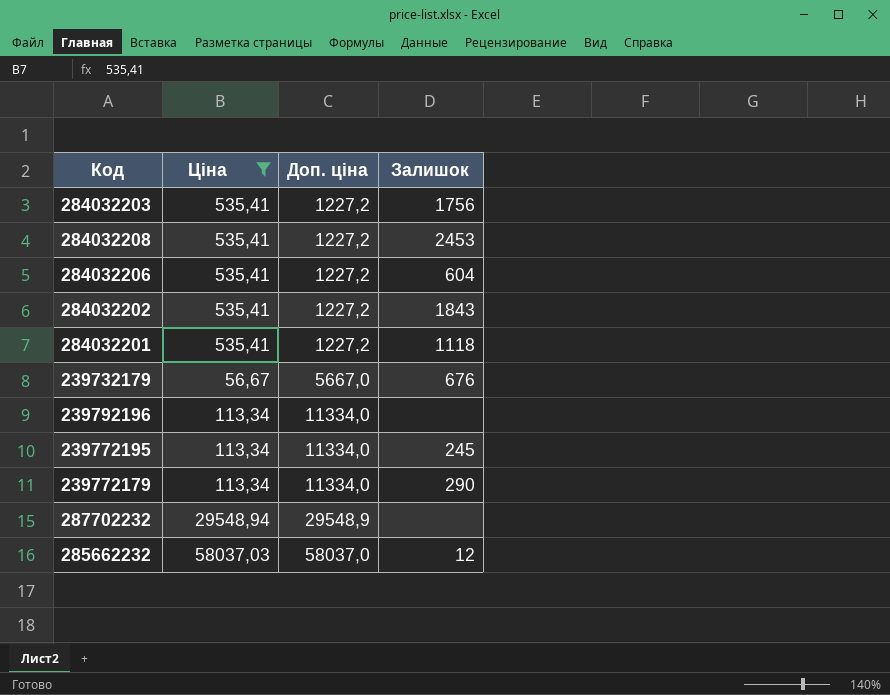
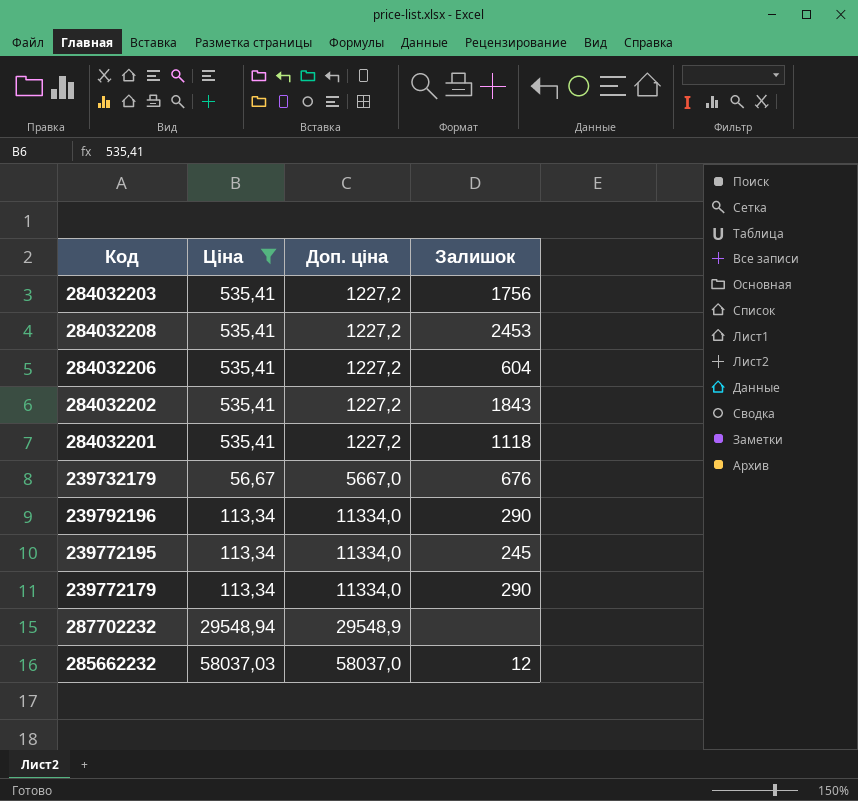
239792196 | Залишок: none -> 290

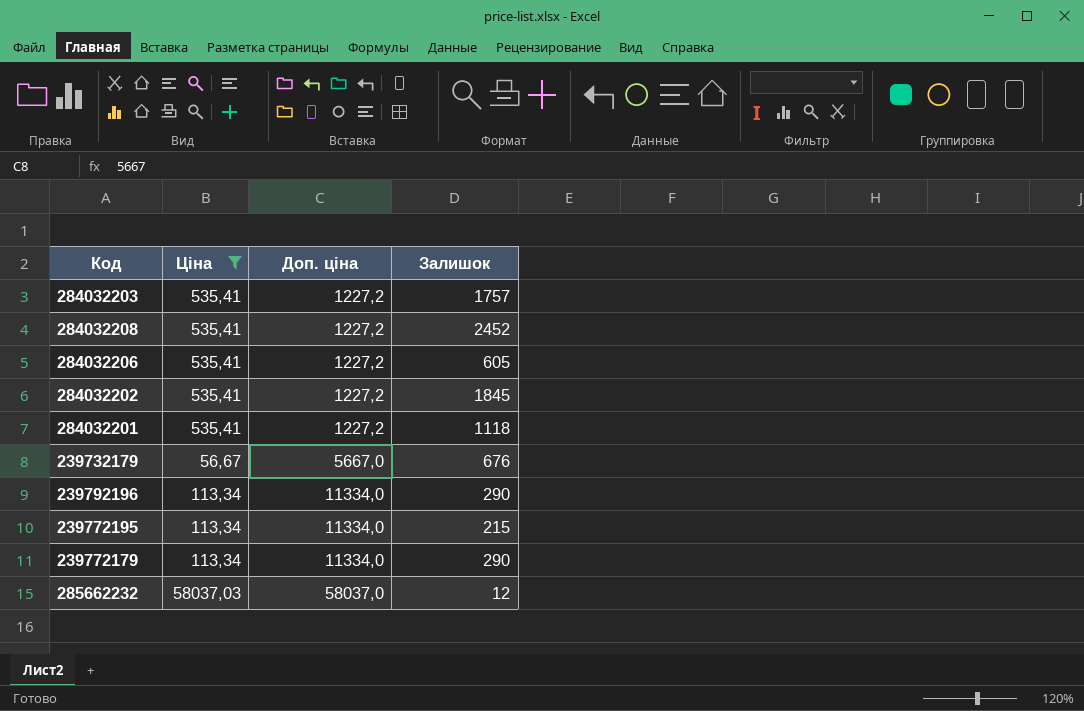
row 287702232: 29548,94 | 29548,9 | none -> none
284032203 | Залишок: 1756 -> 1757
284032208 | Залишок: 2453 -> 2452
284032206 | Залишок: 604 -> 605
284032202 | Залишок: 1843 -> 1845
239772195 | Залишок: 245 -> 215

